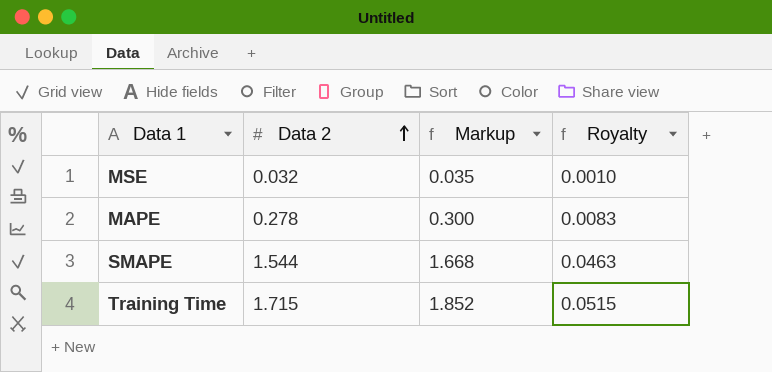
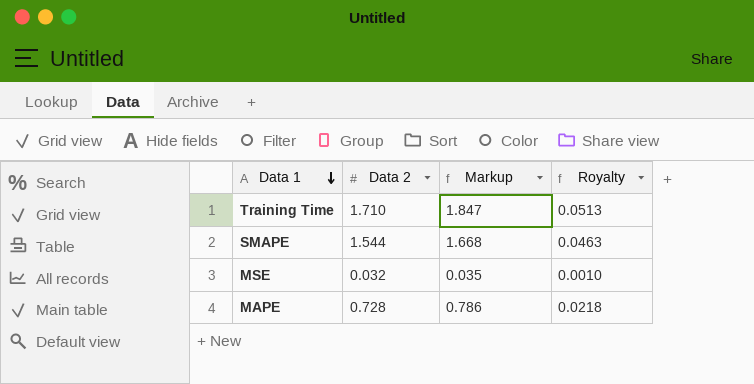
row order: Data 2 ascending -> Data 1 descending
Training Time | Data 2: 1.715 -> 1.710
Training Time | Markup: 1.852 -> 1.847
Training Time | Royalty: 0.0515 -> 0.0513
MAPE | Data 2: 0.278 -> 0.728
MAPE | Markup: 0.300 -> 0.786
MAPE | Royalty: 0.0083 -> 0.0218

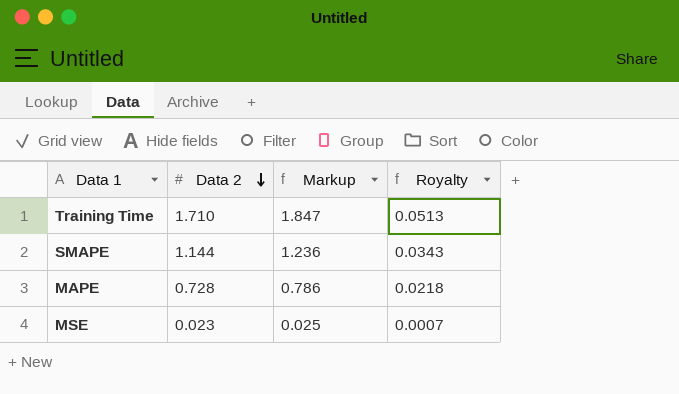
row order: Data 1 descending -> Data 2 descending
SMAPE | Data 2: 1.544 -> 1.144
SMAPE | Markup: 1.668 -> 1.236
SMAPE | Royalty: 0.0463 -> 0.0343
MSE | Data 2: 0.032 -> 0.023
MSE | Markup: 0.035 -> 0.025
MSE | Royalty: 0.0010 -> 0.0007

